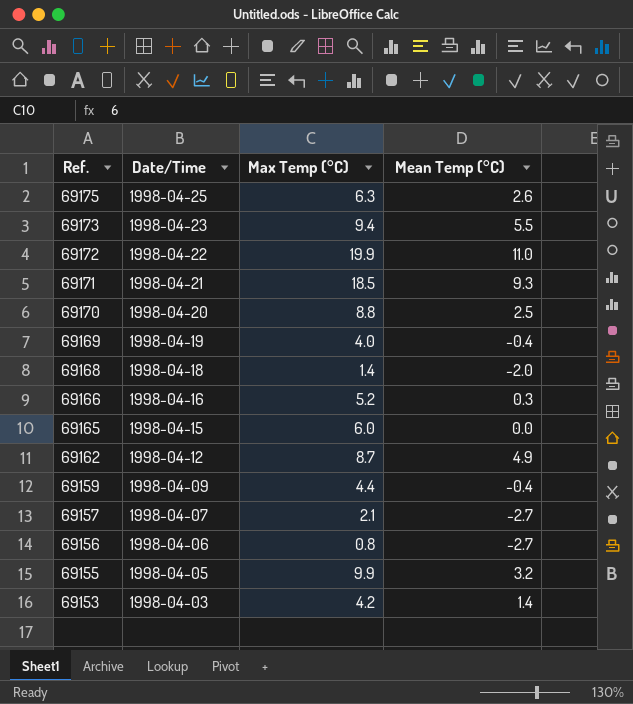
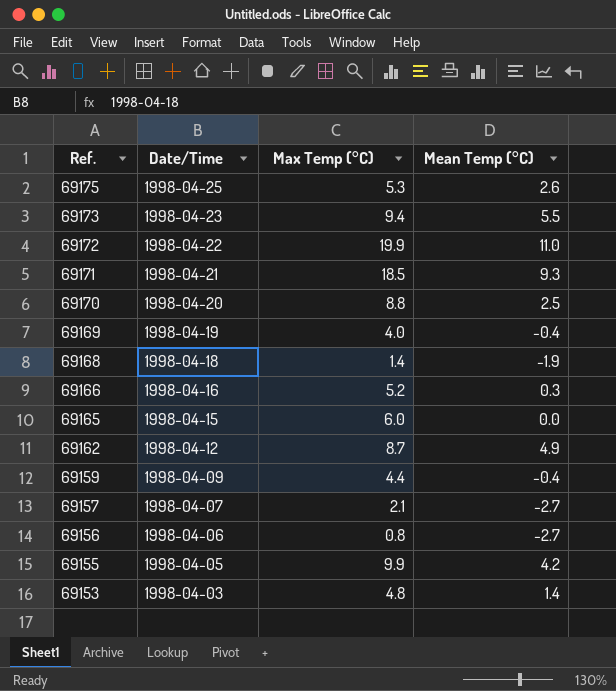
69175 | Max Temp (°C): 6.3 -> 5.3
69168 | Mean Temp (°C): -2.0 -> -1.9
69155 | Mean Temp (°C): 3.2 -> 4.2
69153 | Max Temp (°C): 4.2 -> 4.8

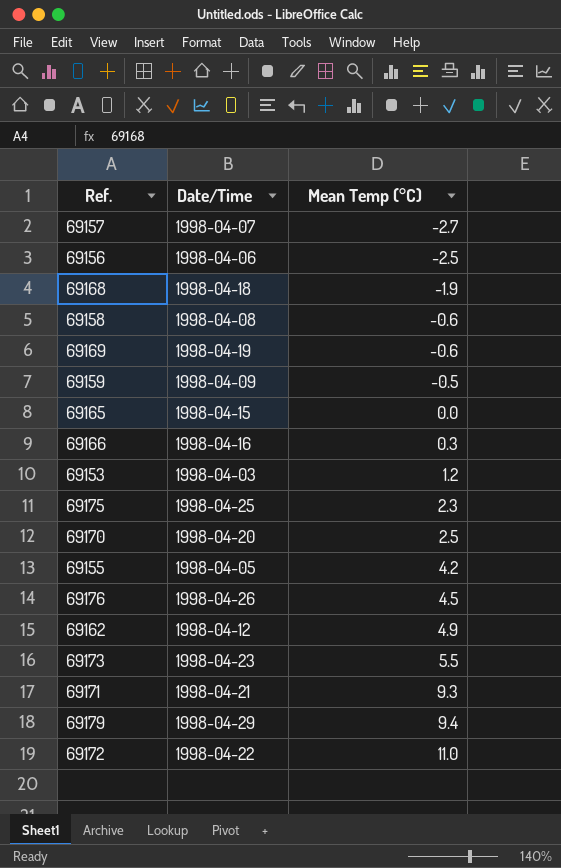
row order: Ref. descending -> Mean Temp (°C) ascending
column Max Temp (°C) | position: 3 -> none
69156 | Mean Temp (°C): -2.7 -> -2.5
row 69158: none -> 1998-04-08 | -0.6
69169 | Mean Temp (°C): -0.4 -> -0.6
69159 | Mean Temp (°C): -0.4 -> -0.5
69153 | Mean Temp (°C): 1.4 -> 1.2
69175 | Mean Temp (°C): 2.6 -> 2.3
row 69176: none -> 1998-04-26 | 4.5
row 69179: none -> 1998-04-29 | 9.4

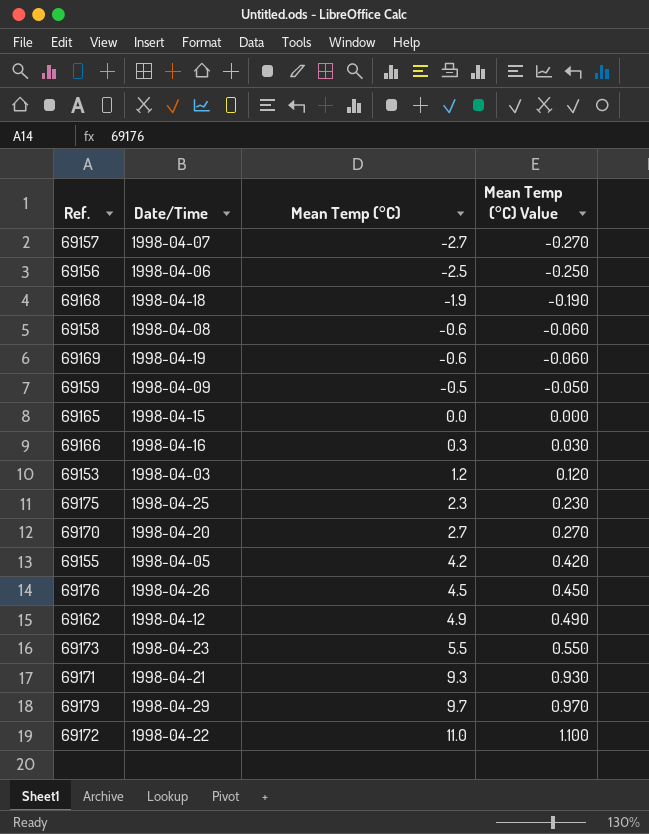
column Mean Temp (°C) Value | formula: none -> [Mean Temp (°C)] * 0.1
69170 | Mean Temp (°C): 2.5 -> 2.7
69179 | Mean Temp (°C): 9.4 -> 9.7

